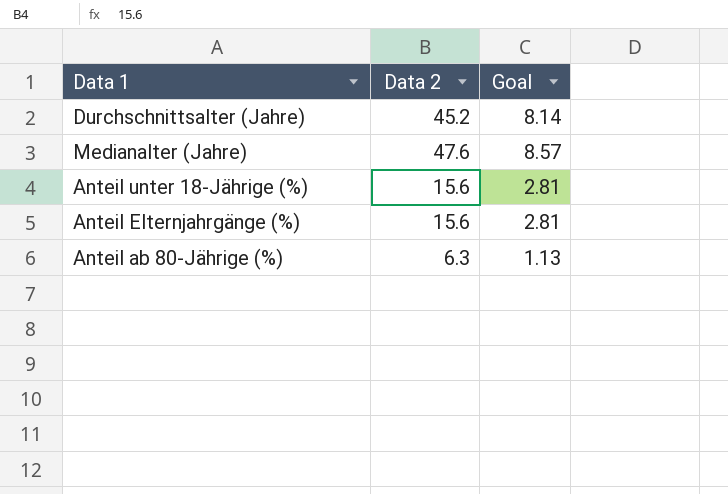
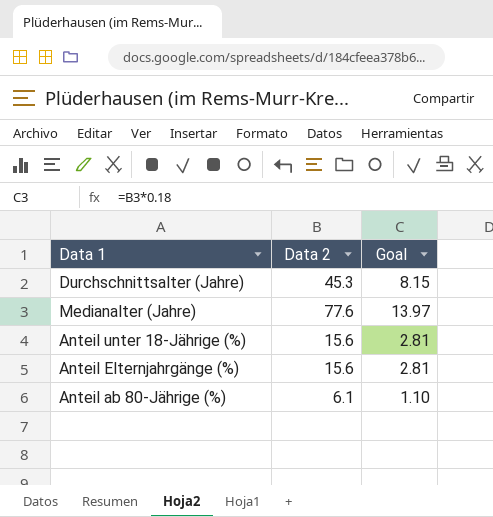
Durchschnittsalter (Jahre) | Data 2: 45.2 -> 45.3
Durchschnittsalter (Jahre) | Goal: 8.14 -> 8.15
Medianalter (Jahre) | Data 2: 47.6 -> 77.6
Medianalter (Jahre) | Goal: 8.57 -> 13.97
Anteil ab 80-Jährige (%) | Data 2: 6.3 -> 6.1
Anteil ab 80-Jährige (%) | Goal: 1.13 -> 1.10

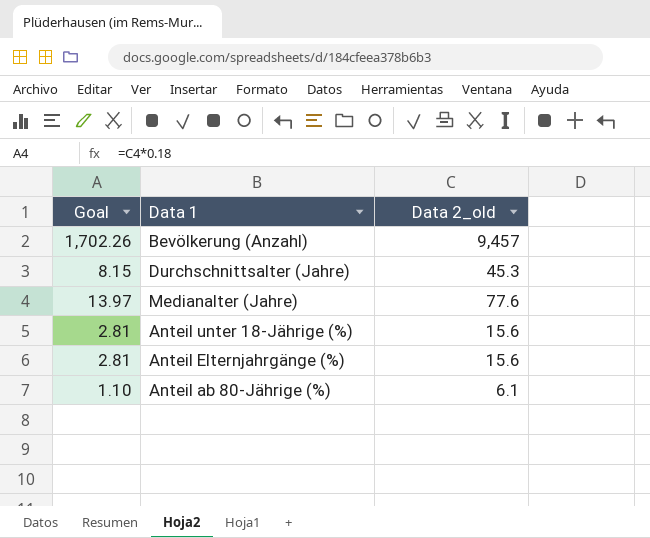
column Goal | position: 3 -> 1
column name: Data 2 -> Data 2_old
row Bevölkerung (Anzahl): none -> 1,702.26 | 9,457

